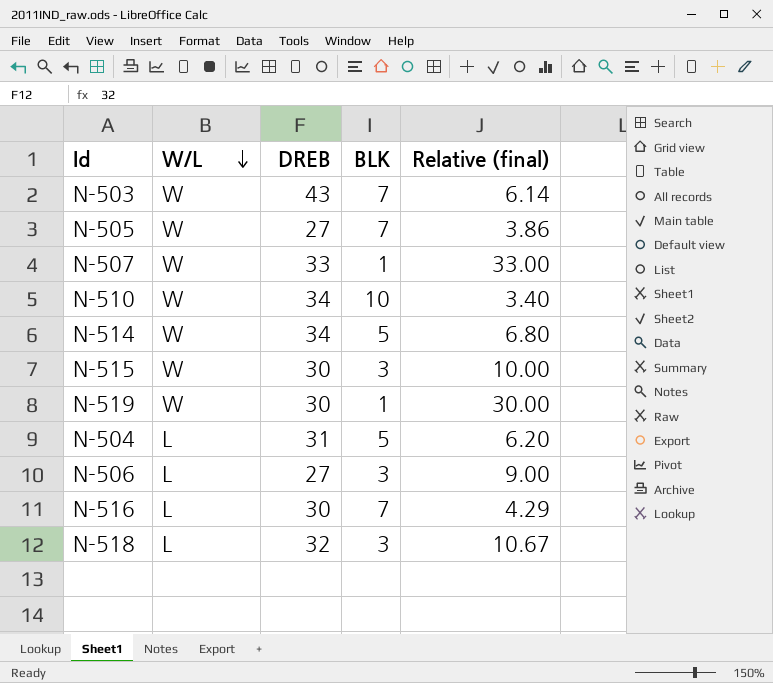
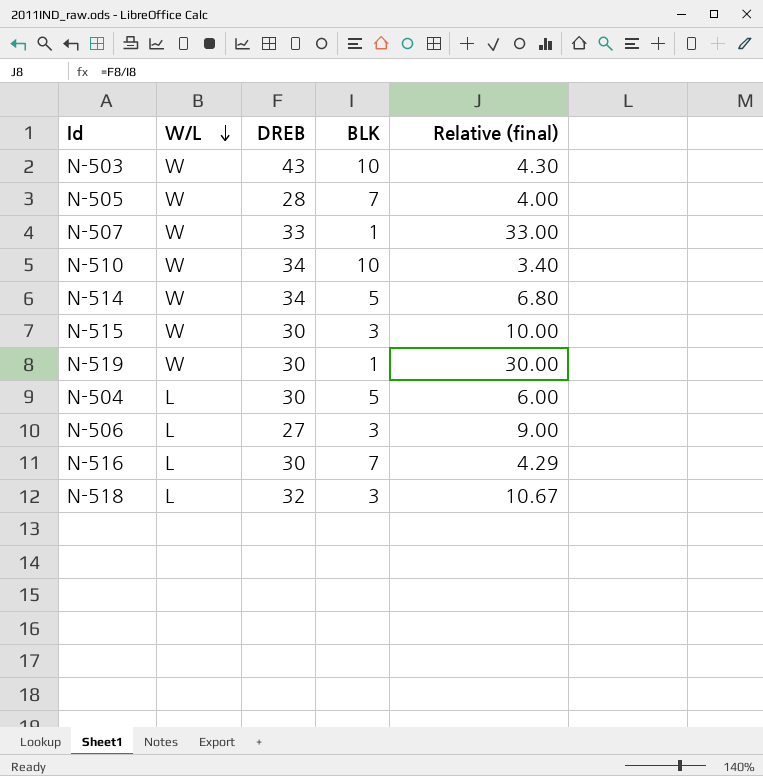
N-503 | BLK: 7 -> 10
N-503 | Relative (final): 6.14 -> 4.30
N-505 | DREB: 27 -> 28
N-505 | Relative (final): 3.86 -> 4.00
N-504 | DREB: 31 -> 30
N-504 | Relative (final): 6.20 -> 6.00

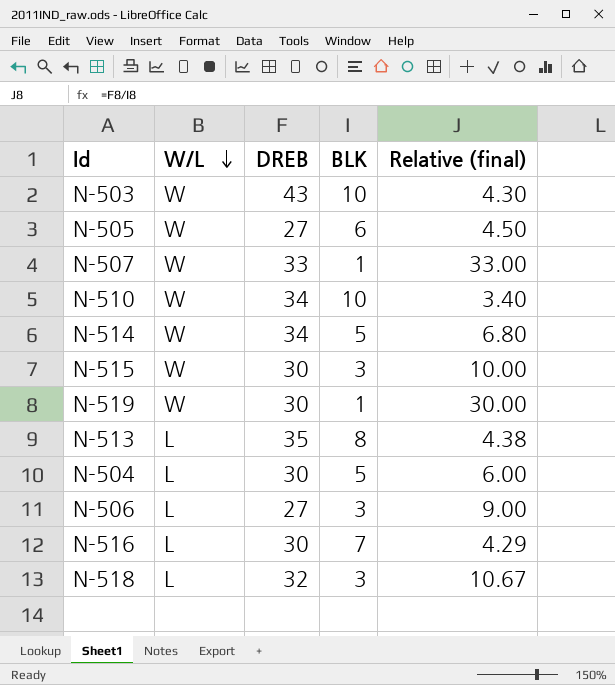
N-505 | DREB: 28 -> 27
N-505 | BLK: 7 -> 6
N-505 | Relative (final): 4.00 -> 4.50
row N-513: none -> L | 35 | 8 | 4.38

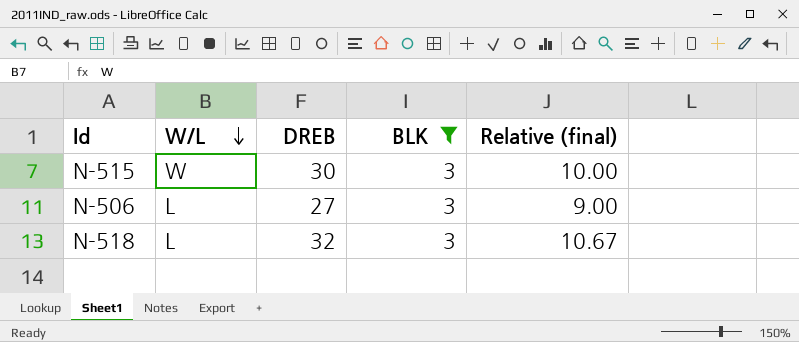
filter: none -> BLK = 3

